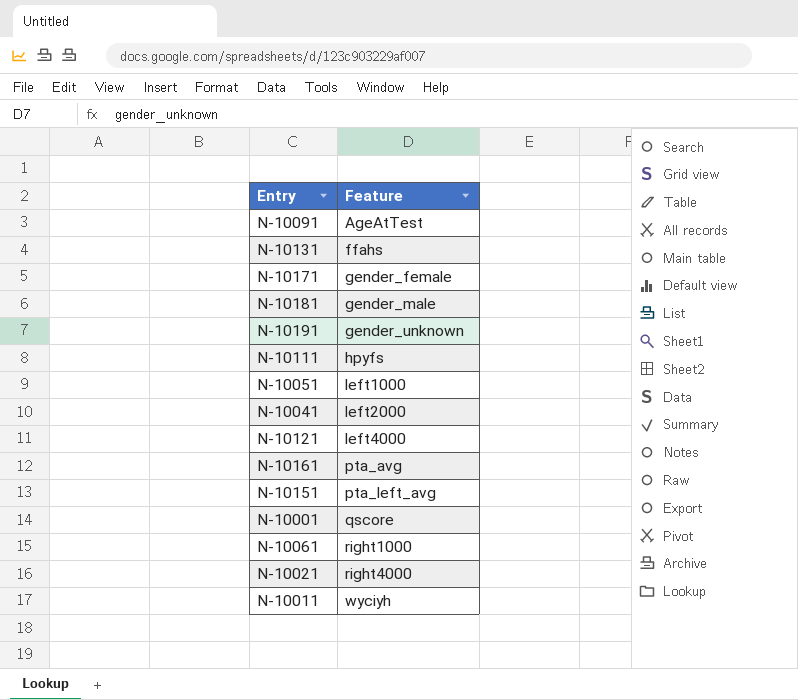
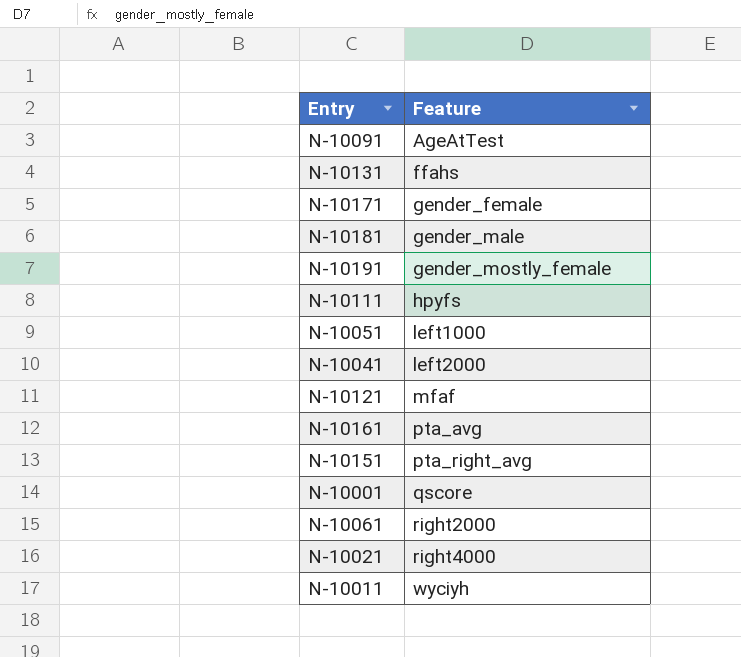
N-10191 | Feature: gender_unknown -> gender_mostly_female
N-10121 | Feature: left4000 -> mfaf
N-10151 | Feature: pta_left_avg -> pta_right_avg
N-10061 | Feature: right1000 -> right2000

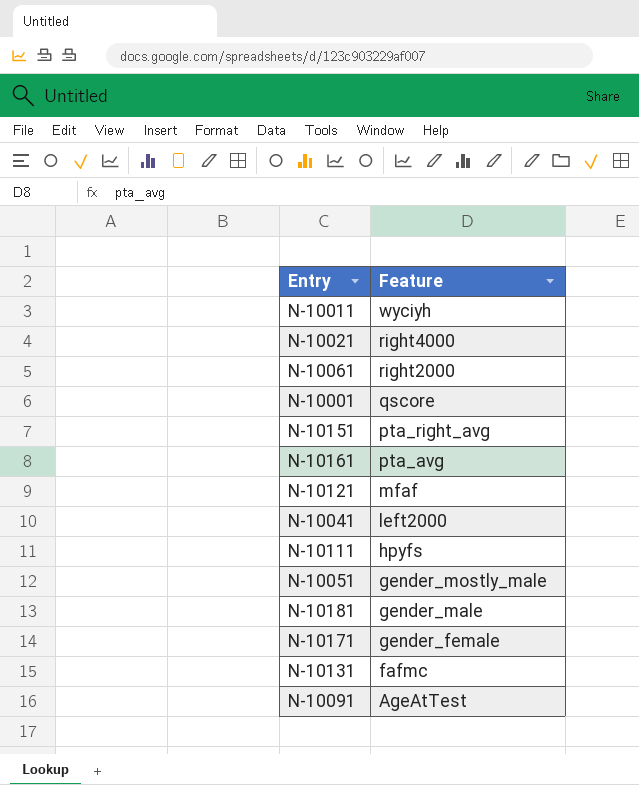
row order: Feature ascending -> Feature descending
row N-10191: gender_mostly_female -> none
N-10051 | Feature: left1000 -> gender_mostly_male
N-10131 | Feature: ffahs -> fafmc

